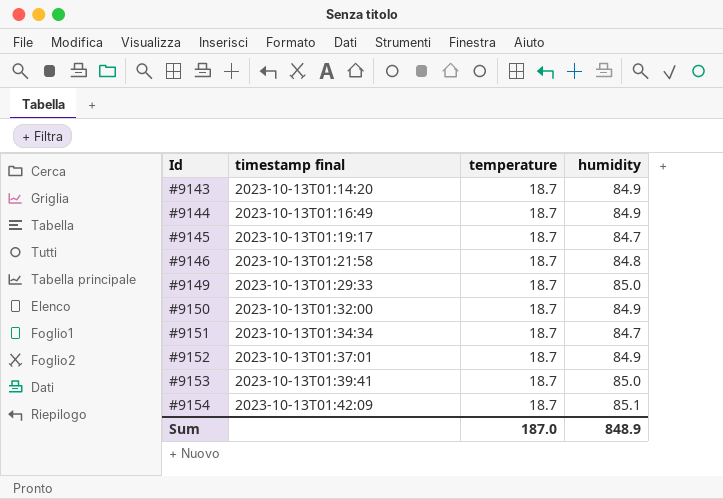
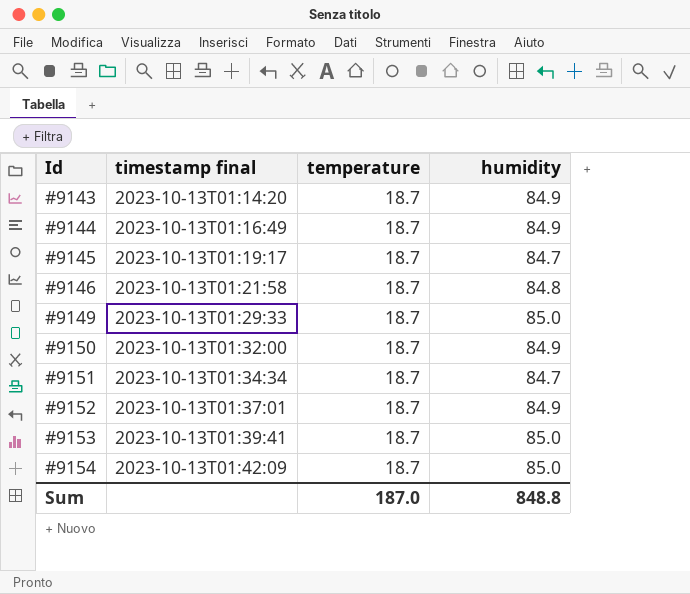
#9154 | humidity: 85.1 -> 85.0
Sum | humidity: 848.9 -> 848.8

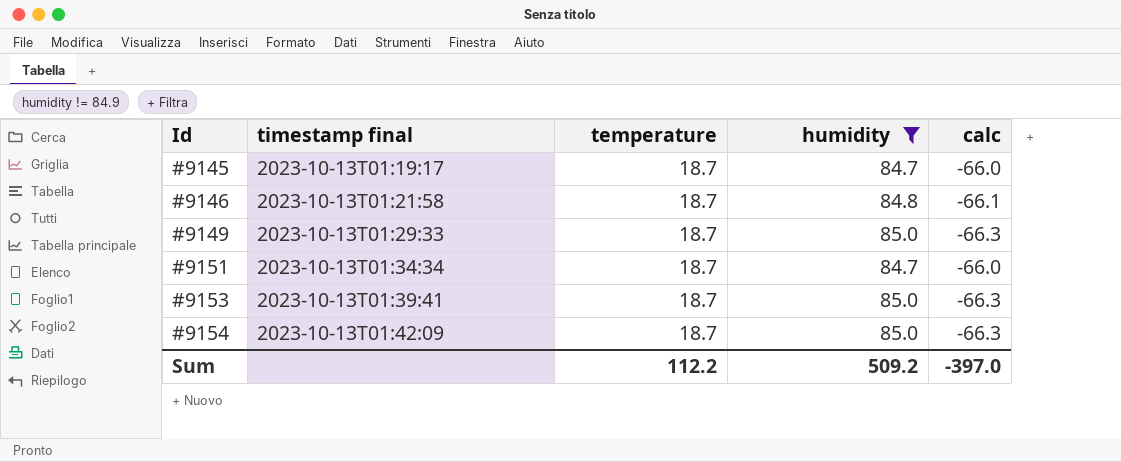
filter: none -> humidity != 84.9
column calc | formula: none -> [temperature] - [humidity]
Sum | temperature: 187.0 -> 112.2
Sum | humidity: 848.8 -> 509.2

